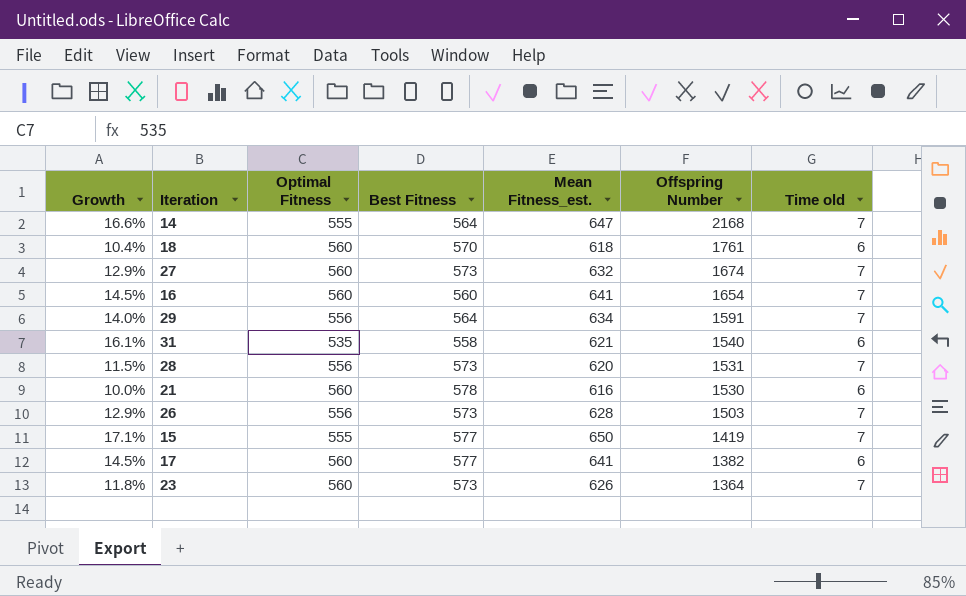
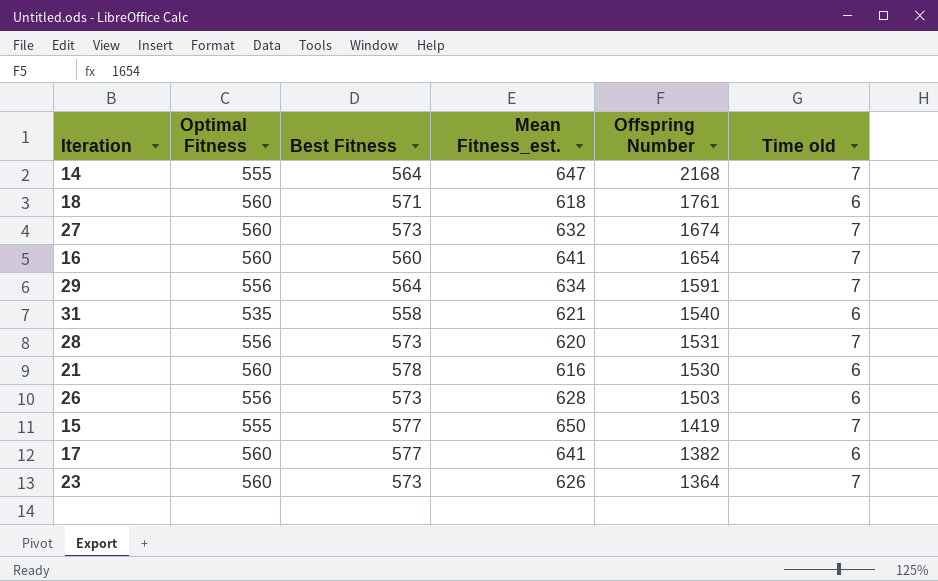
column Growth | formula: ([Mean Fitness_est.] - [Optimal Fitness]) / [Optimal Fitness] -> none
18 | Best Fitness: 570 -> 571
26 | Time old: 7 -> 6

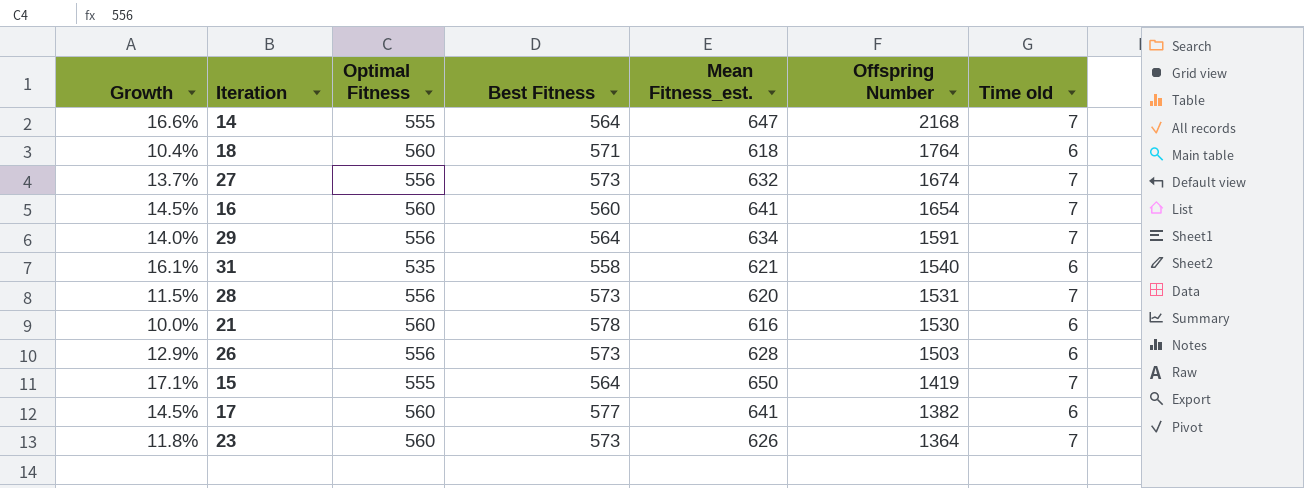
column Growth | formula: none -> ([Mean Fitness_est.] - [Optimal Fitness]) / [Optimal Fitness]
18 | Offspring Number: 1761 -> 1764
27 | Optimal Fitness: 560 -> 556
15 | Best Fitness: 577 -> 564

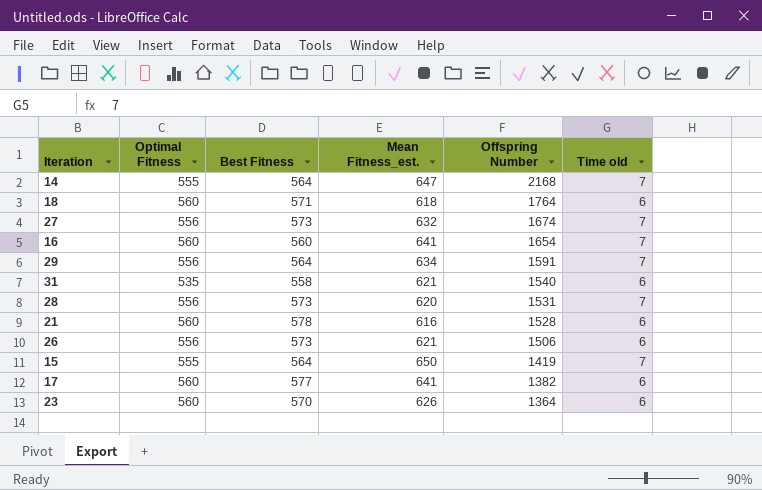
column Growth | formula: ([Mean Fitness_est.] - [Optimal Fitness]) / [Optimal Fitness] -> none
21 | Offspring Number: 1530 -> 1528
26 | Mean Fitness_est.: 628 -> 621
26 | Offspring Number: 1503 -> 1506
23 | Best Fitness: 573 -> 570
23 | Time old: 7 -> 6

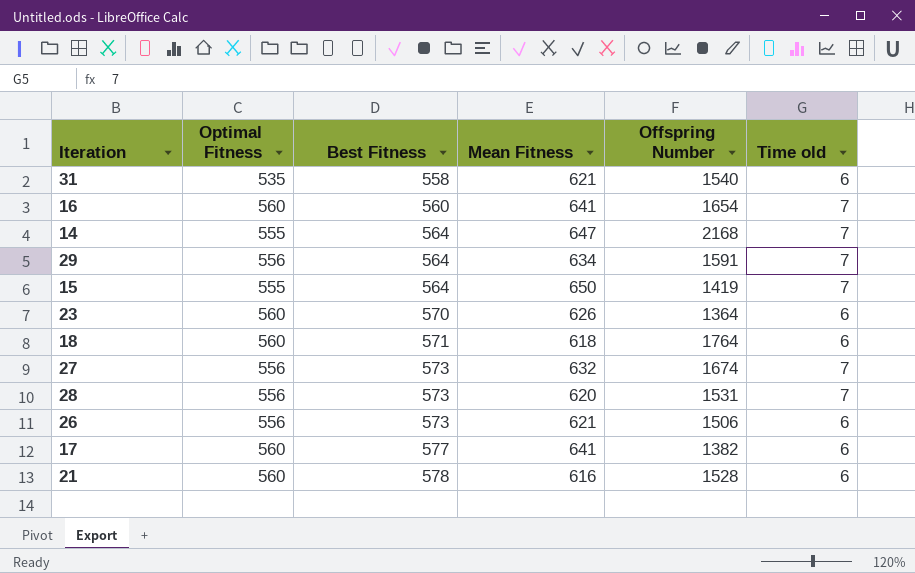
row order: Offspring Number descending -> Best Fitness ascending
column name: Mean Fitness_est. -> Mean Fitness

